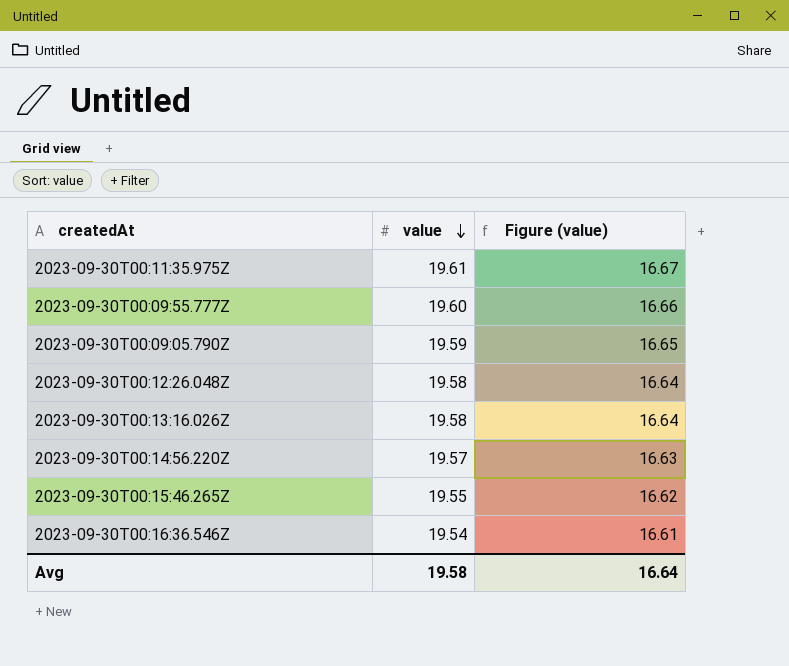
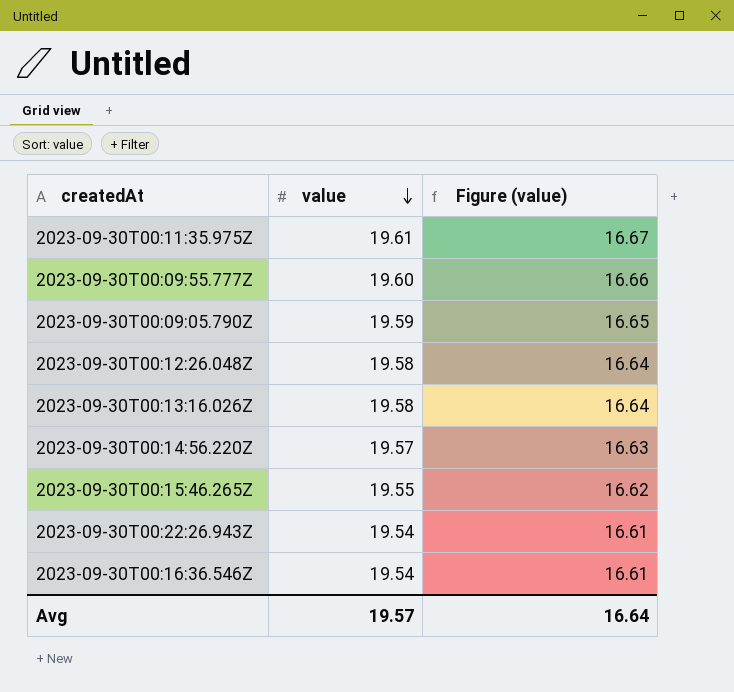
row 2023-09-30T00:22:26.943Z: none -> 19.54 | 16.61
Avg | value: 19.58 -> 19.57

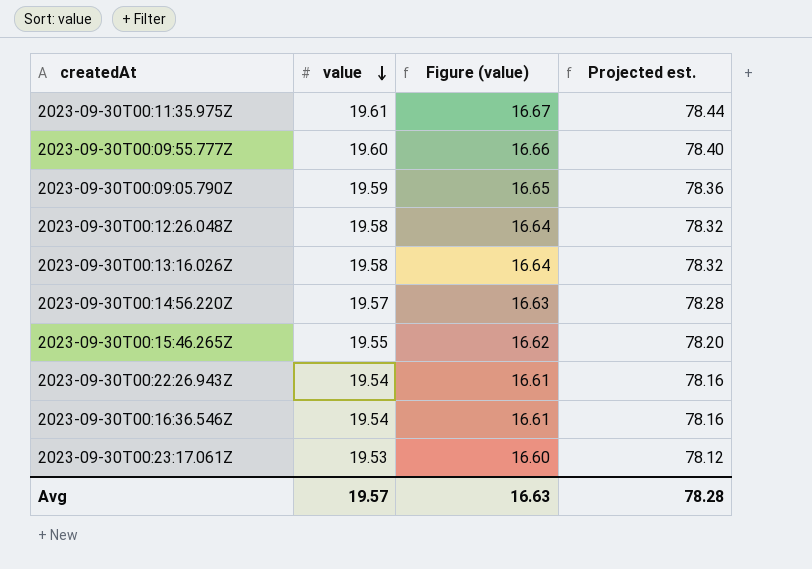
column Projected est. | formula: none -> [value] * 4
row 2023-09-30T00:23:17.061Z: none -> 19.53 | 16.60 | 78.12
Avg | Figure (value): 16.64 -> 16.63

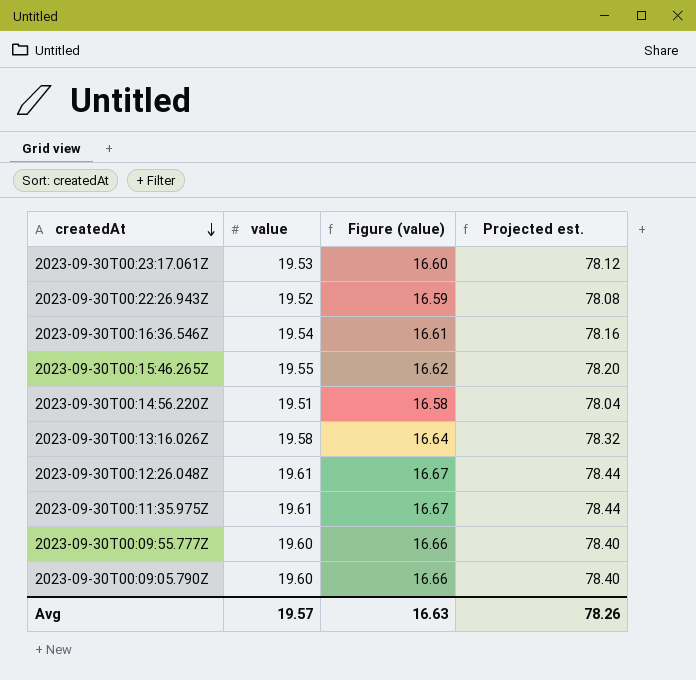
row order: value descending -> createdAt descending
2023-09-30T00:22:26.943Z | value: 19.54 -> 19.52
2023-09-30T00:22:26.943Z | Figure (value): 16.61 -> 16.59
2023-09-30T00:22:26.943Z | Projected est.: 78.16 -> 78.08
2023-09-30T00:14:56.220Z | value: 19.57 -> 19.51
2023-09-30T00:14:56.220Z | Figure (value): 16.63 -> 16.58
2023-09-30T00:14:56.220Z | Projected est.: 78.28 -> 78.04
2023-09-30T00:12:26.048Z | value: 19.58 -> 19.61
2023-09-30T00:12:26.048Z | Figure (value): 16.64 -> 16.67
2023-09-30T00:12:26.048Z | Projected est.: 78.32 -> 78.44
2023-09-30T00:09:05.790Z | value: 19.59 -> 19.60
2023-09-30T00:09:05.790Z | Figure (value): 16.65 -> 16.66
2023-09-30T00:09:05.790Z | Projected est.: 78.36 -> 78.40
Avg | Projected est.: 78.28 -> 78.26

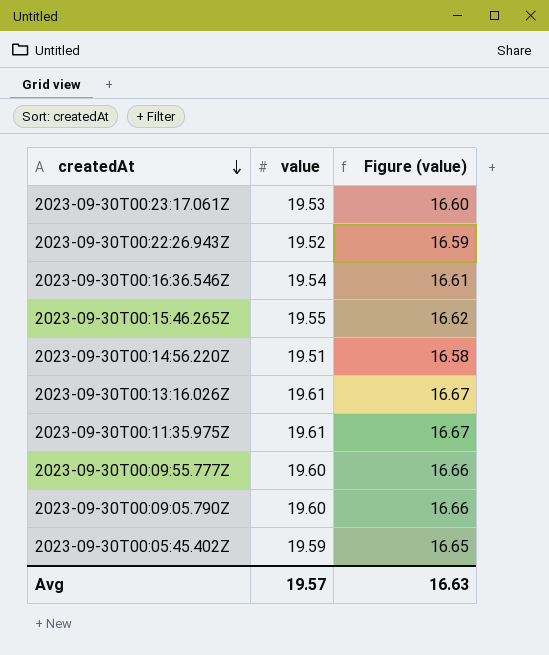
column Projected est. | formula: [value] * 4 -> none
row 2023-09-30T00:12:26.048Z: 19.61 | 16.67 | 78.44 -> none
2023-09-30T00:13:16.026Z | value: 19.58 -> 19.61
2023-09-30T00:13:16.026Z | Figure (value): 16.64 -> 16.67
row 2023-09-30T00:05:45.402Z: none -> 19.59 | 16.65

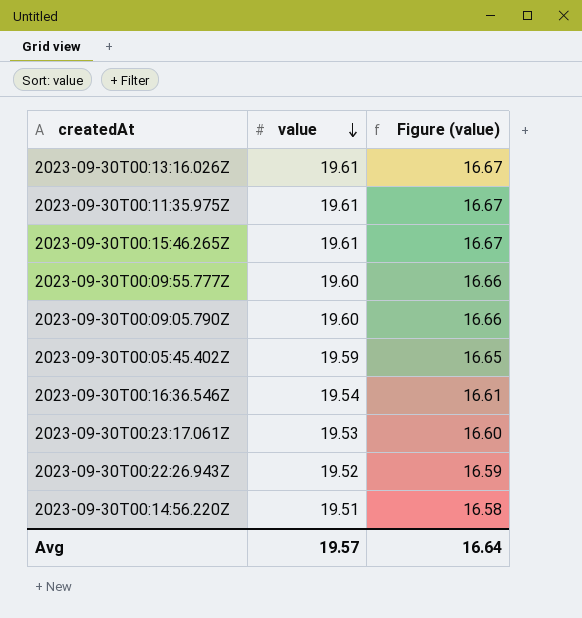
row order: createdAt descending -> value descending
2023-09-30T00:15:46.265Z | value: 19.55 -> 19.61
2023-09-30T00:15:46.265Z | Figure (value): 16.62 -> 16.67
Avg | Figure (value): 16.63 -> 16.64

